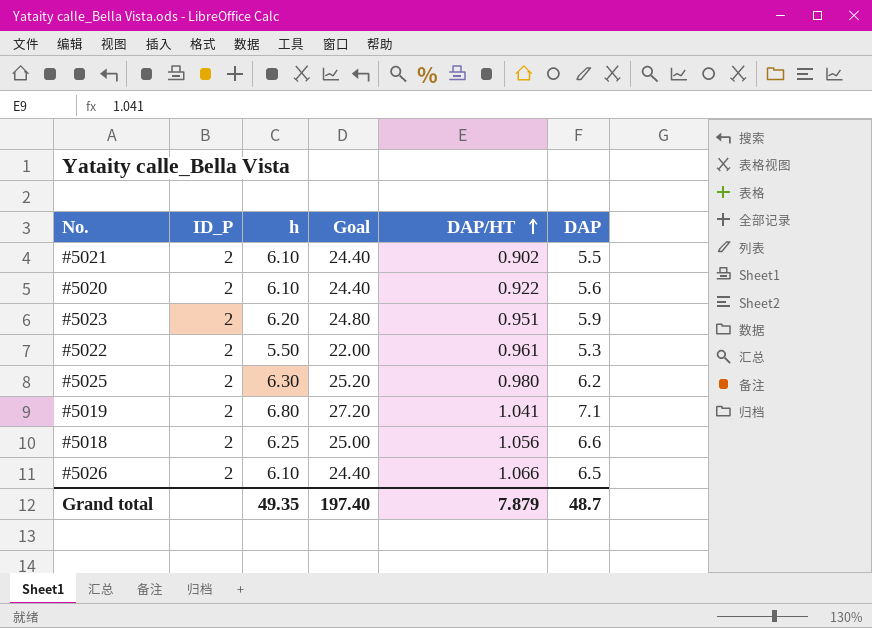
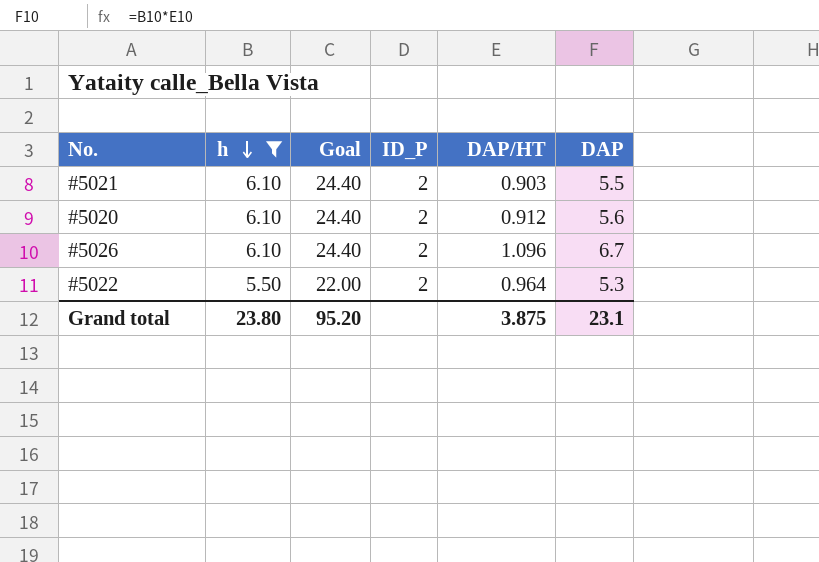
filter: none -> h <= 6.10
row order: DAP/HT ascending -> h descending
column ID_P | position: 2 -> 4
#5021 | DAP/HT: 0.902 -> 0.903
#5020 | DAP/HT: 0.922 -> 0.912
#5026 | DAP/HT: 1.066 -> 1.096
#5026 | DAP: 6.5 -> 6.7
#5022 | DAP/HT: 0.961 -> 0.964
Grand total | h: 49.35 -> 23.80
Grand total | Goal: 197.40 -> 95.20
Grand total | DAP/HT: 7.879 -> 3.875
Grand total | DAP: 48.7 -> 23.1

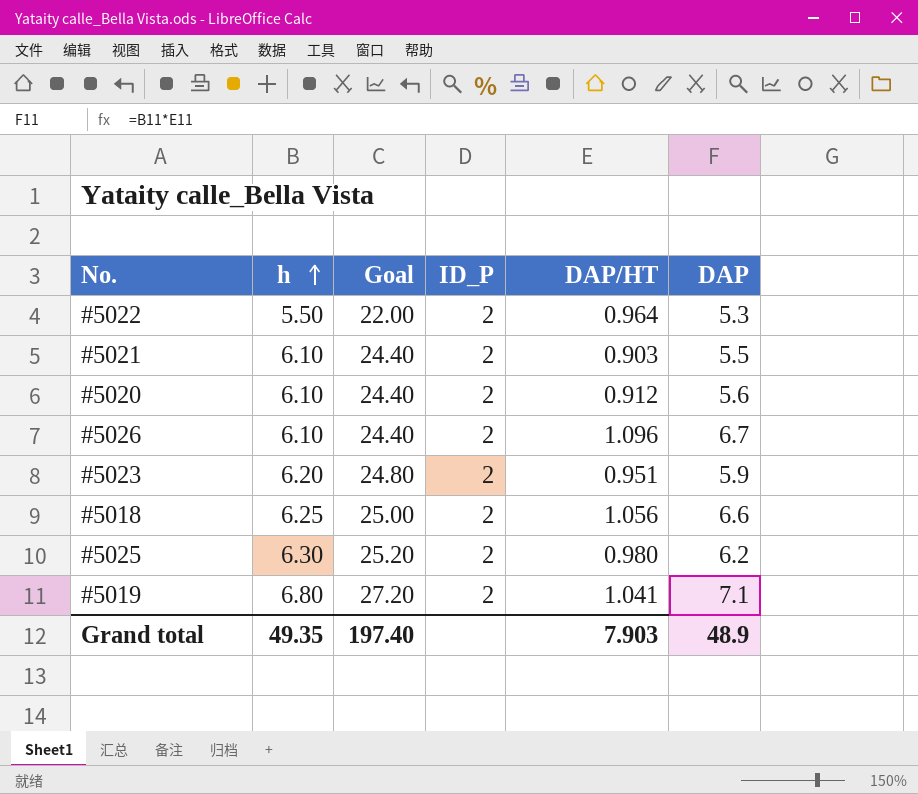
filter: h <= 6.10 -> none
row order: h descending -> h ascending
Grand total | h: 23.80 -> 49.35
Grand total | Goal: 95.20 -> 197.40
Grand total | DAP/HT: 3.875 -> 7.903
Grand total | DAP: 23.1 -> 48.9

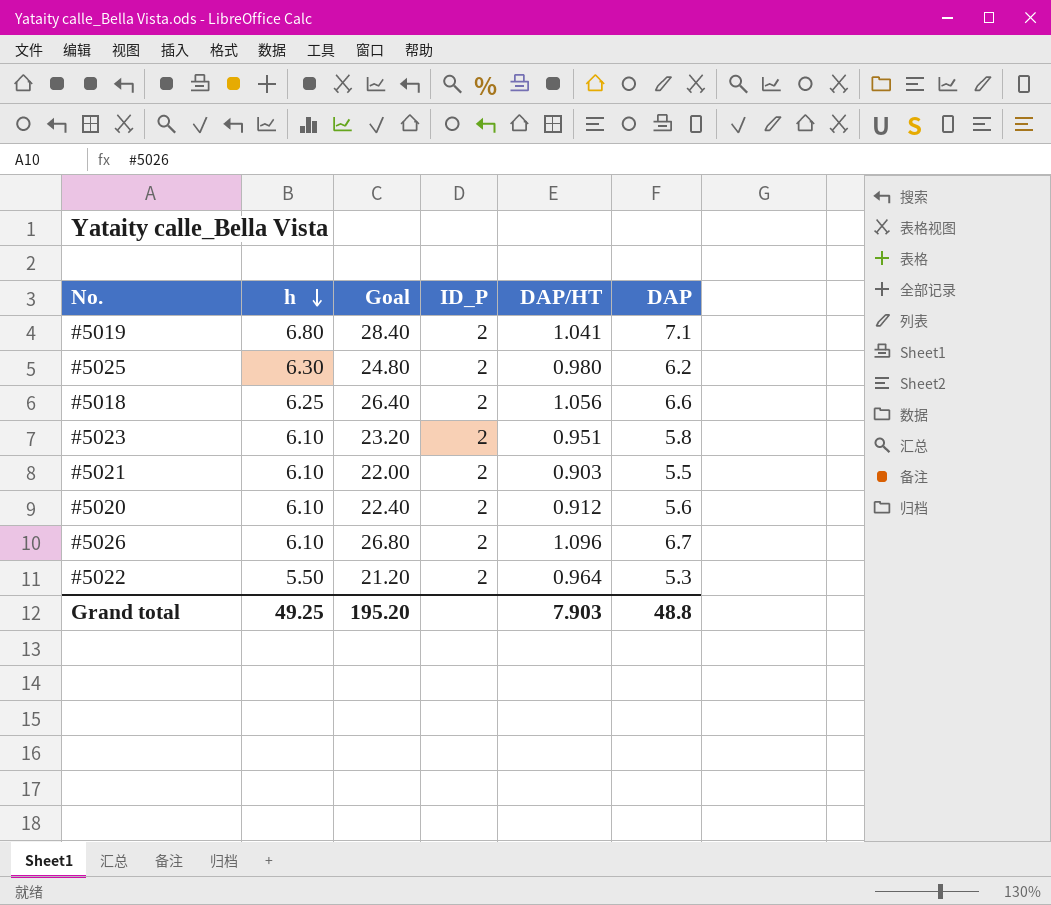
row order: h ascending -> h descending
column Goal | formula: [h] * 4 -> [DAP] * 4
#5023 | h: 6.20 -> 6.10
#5023 | DAP: 5.9 -> 5.8
Grand total | h: 49.35 -> 49.25
Grand total | Goal: 197.40 -> 195.20
Grand total | DAP: 48.9 -> 48.8

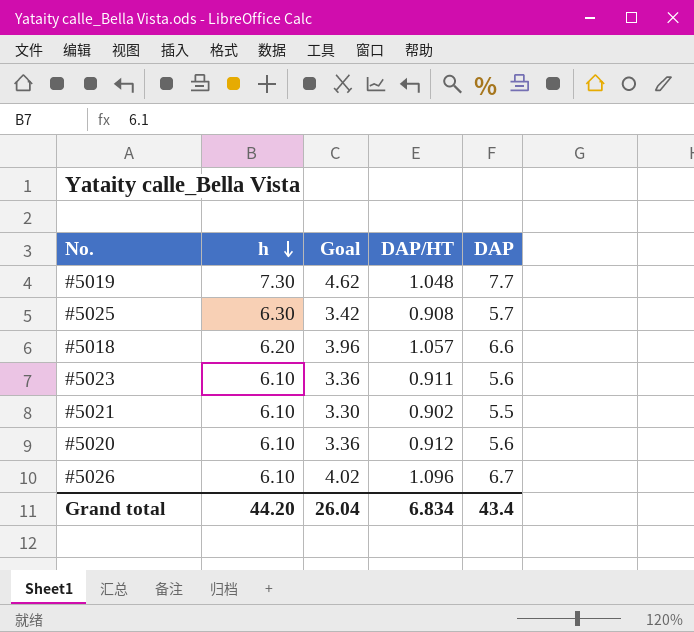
column ID_P | position: 4 -> none
column Goal | formula: [DAP] * 4 -> [DAP] * 0.6
row #5022: 5.50 | 21.20 | 2 | 0.964 | 5.3 -> none
#5019 | h: 6.80 -> 7.30
#5019 | DAP/HT: 1.041 -> 1.048
#5019 | DAP: 7.1 -> 7.7
#5025 | DAP/HT: 0.980 -> 0.908
#5025 | DAP: 6.2 -> 5.7
#5018 | h: 6.25 -> 6.20
#5018 | DAP/HT: 1.056 -> 1.057
#5023 | DAP/HT: 0.951 -> 0.911
#5023 | DAP: 5.8 -> 5.6
#5021 | DAP/HT: 0.903 -> 0.902
Grand total | h: 49.25 -> 44.20
Grand total | Goal: 195.20 -> 26.04
Grand total | DAP/HT: 7.903 -> 6.834
Grand total | DAP: 48.8 -> 43.4

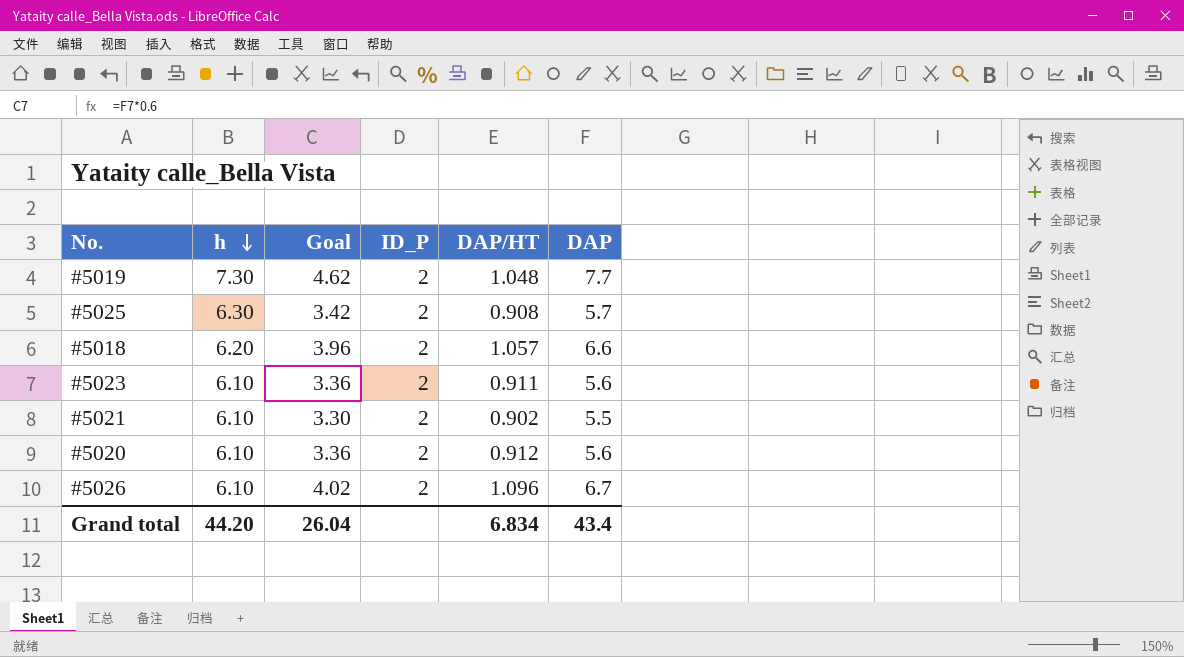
column ID_P | position: none -> 4

